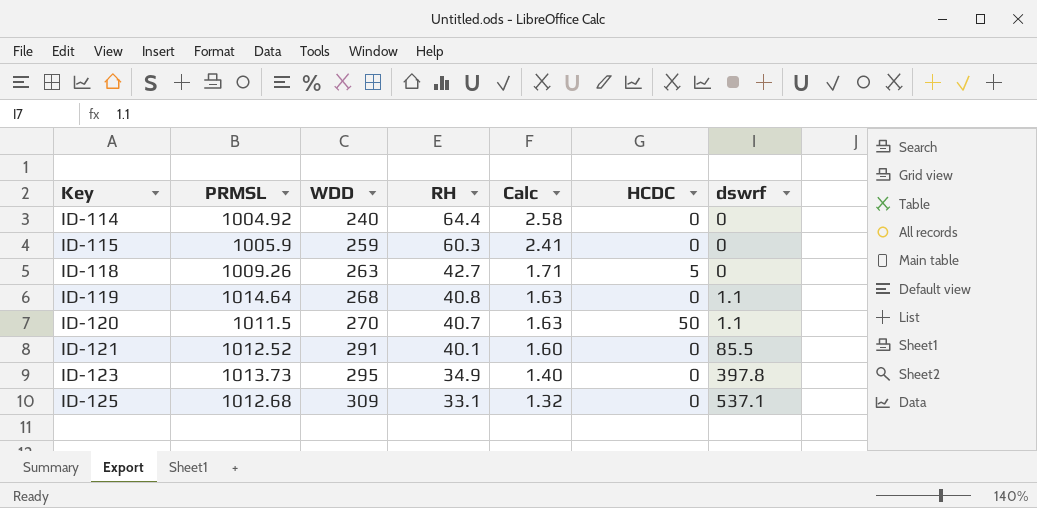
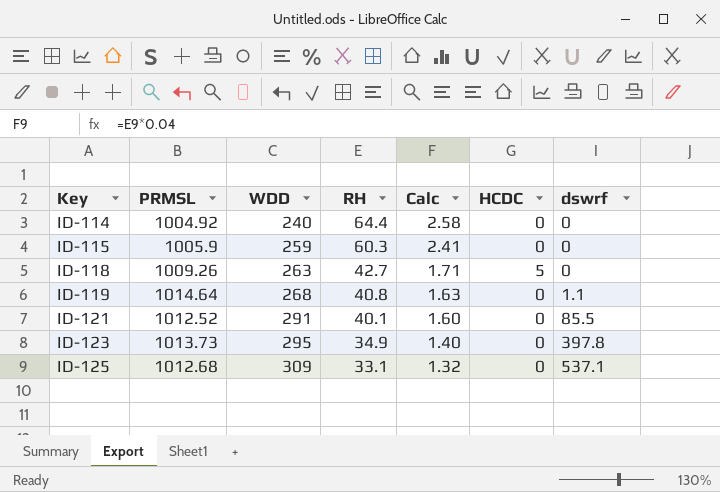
row ID-120: 1011.5 | 270 | 40.7 | 1.63 | 50 | 1.1 -> none

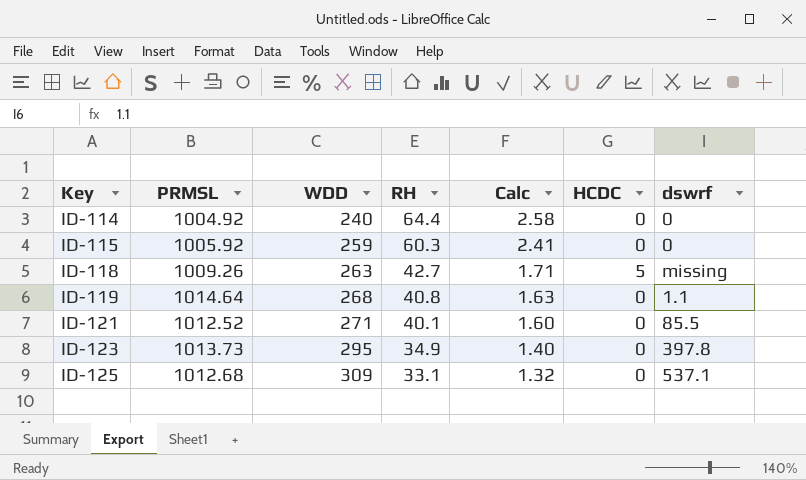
ID-115 | PRMSL: 1005.9 -> 1005.92
ID-118 | dswrf: 0 -> missing
ID-121 | WDD: 291 -> 271

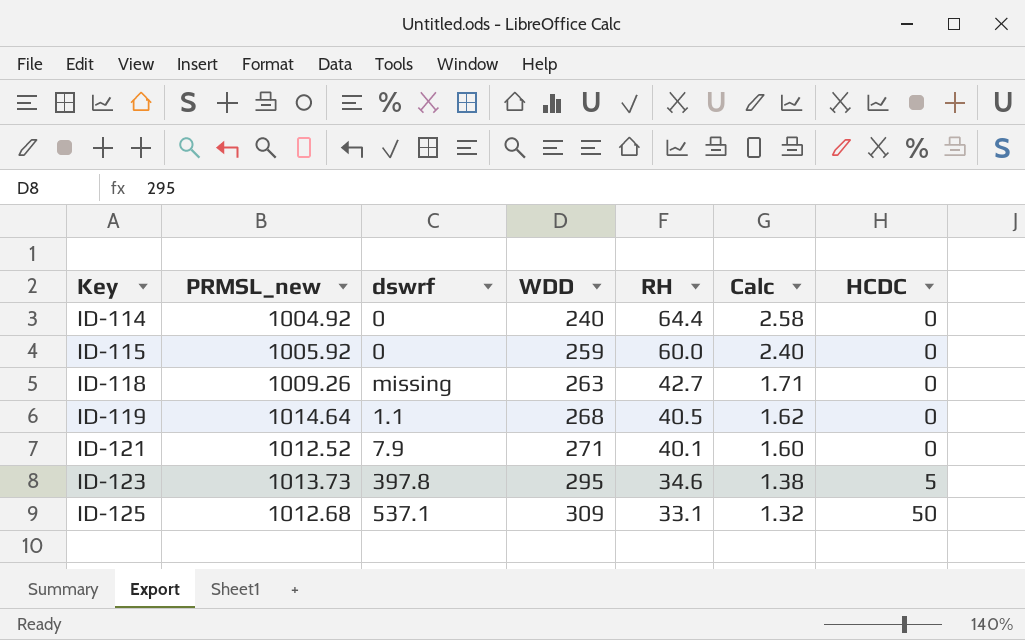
column name: PRMSL -> PRMSL_new
column dswrf | position: 7 -> 3
ID-115 | RH: 60.3 -> 60.0
ID-115 | Calc: 2.41 -> 2.40
ID-118 | HCDC: 5 -> 0
ID-119 | RH: 40.8 -> 40.5
ID-119 | Calc: 1.63 -> 1.62
ID-121 | dswrf: 85.5 -> 7.9
ID-123 | RH: 34.9 -> 34.6
ID-123 | Calc: 1.40 -> 1.38
ID-123 | HCDC: 0 -> 5
ID-125 | HCDC: 0 -> 50

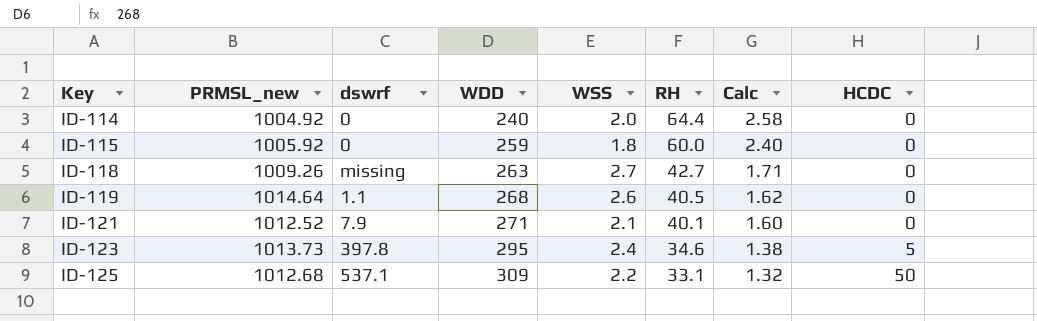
column WSS | position: none -> 5

